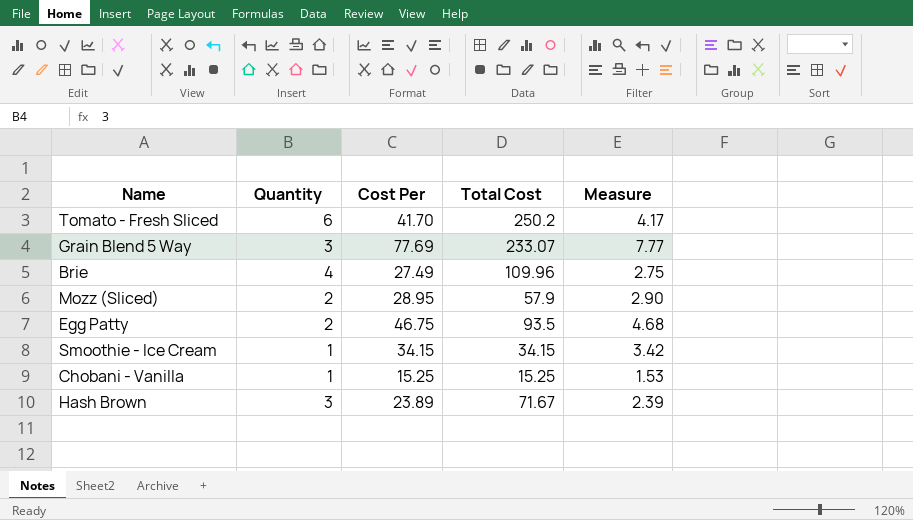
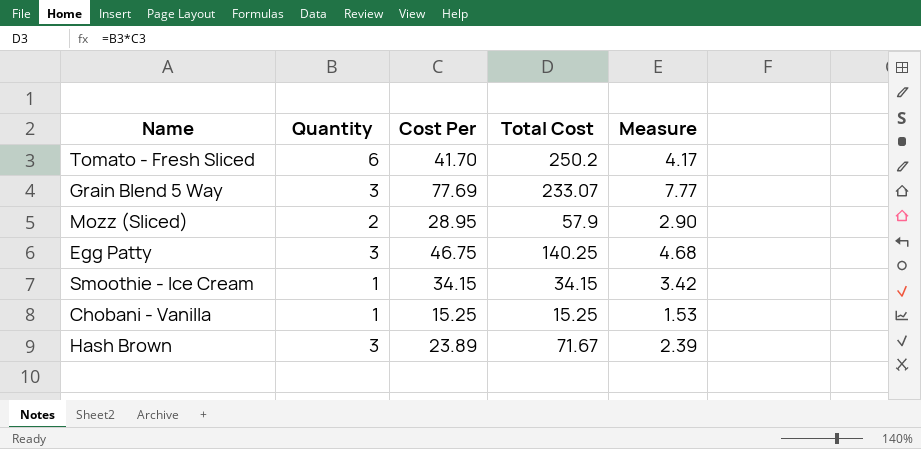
row Brie: 4 | 27.49 | 109.96 | 2.75 -> none
Egg Patty | Quantity: 2 -> 3
Egg Patty | Total Cost: 93.5 -> 140.25

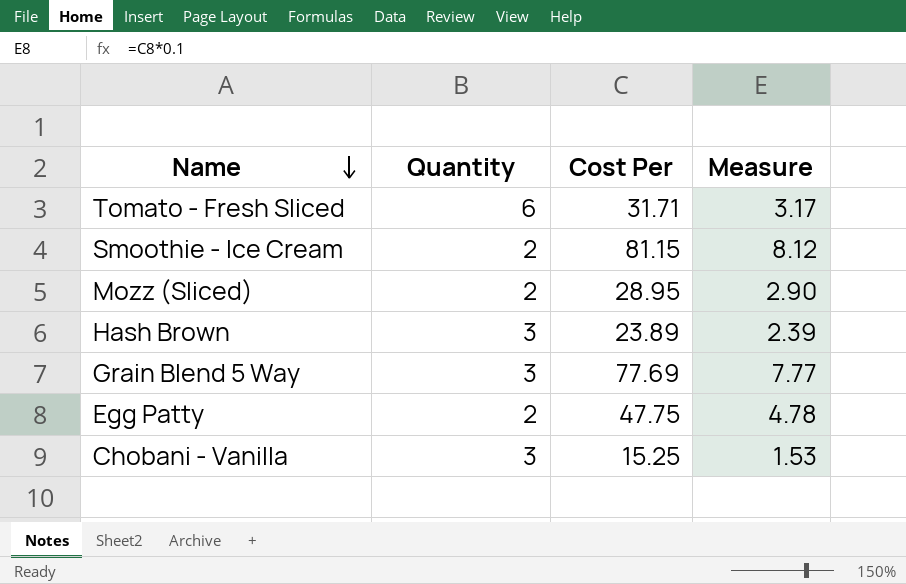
row order: none -> Name descending
column Total Cost | formula: [Quantity] * [Cost Per] -> none
Tomato - Fresh Sliced | Cost Per: 41.70 -> 31.71
Tomato - Fresh Sliced | Measure: 4.17 -> 3.17
Smoothie - Ice Cream | Quantity: 1 -> 2
Smoothie - Ice Cream | Cost Per: 34.15 -> 81.15
Smoothie - Ice Cream | Measure: 3.42 -> 8.12
Egg Patty | Quantity: 3 -> 2
Egg Patty | Cost Per: 46.75 -> 47.75
Egg Patty | Measure: 4.68 -> 4.78
Chobani - Vanilla | Quantity: 1 -> 3

